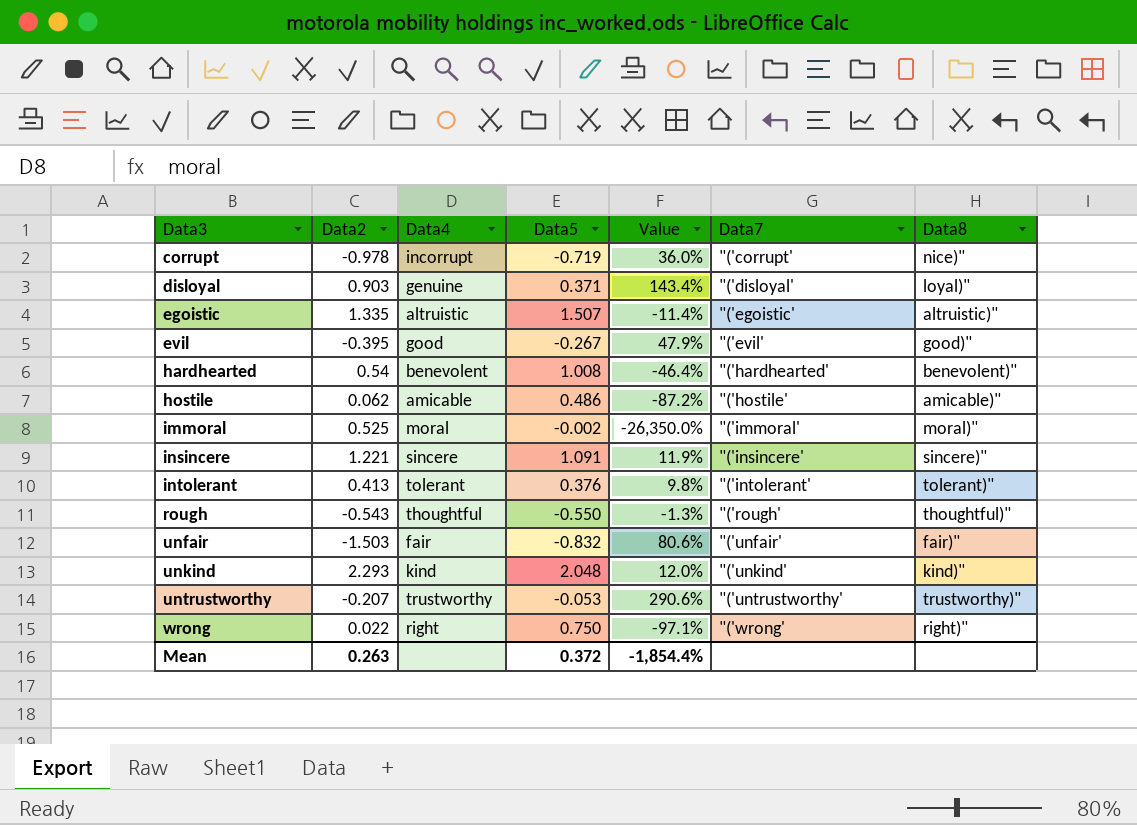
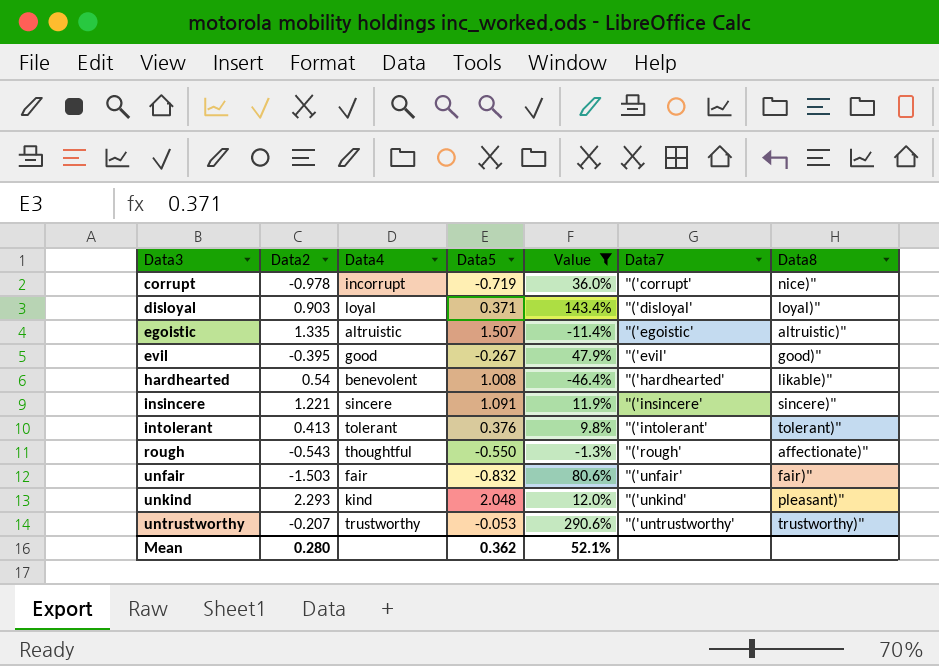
filter: none -> Value >= -46.4%
disloyal | Data4: genuine -> loyal
hardhearted | Data8: benevolent)" -> likable)"
rough | Data8: thoughtful)" -> affectionate)"
unkind | Data8: kind)" -> pleasant)"
Mean | Data2: 0.263 -> 0.280
Mean | Data5: 0.372 -> 0.362
Mean | Value: -1,854.4% -> 52.1%

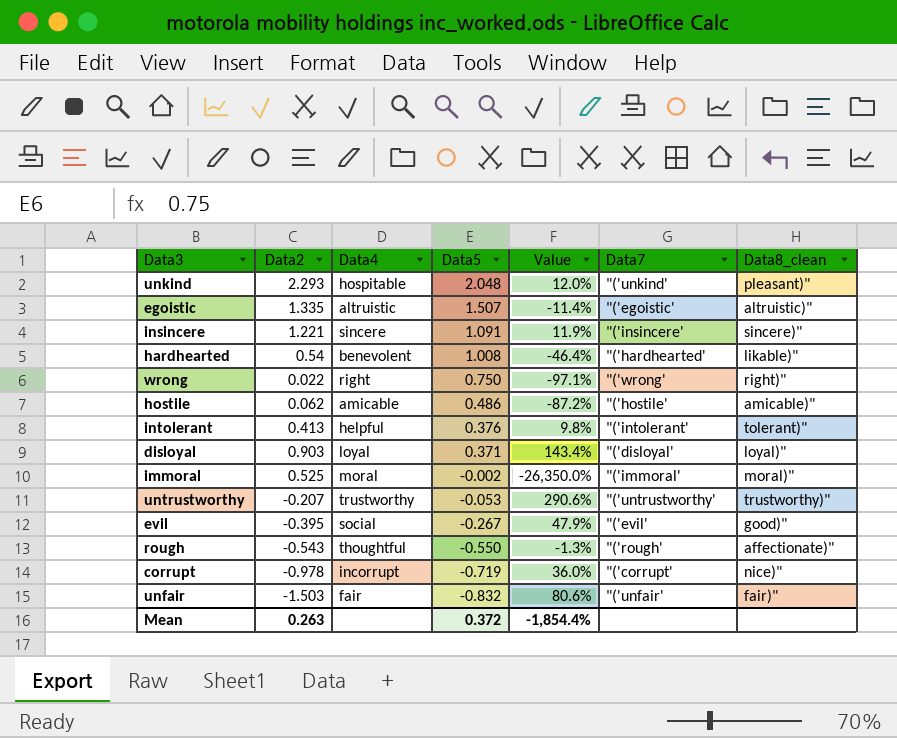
filter: Value >= -46.4% -> none
row order: Data3 ascending -> Data5 descending
column name: Data8 -> Data8_clean
unkind | Data4: kind -> hospitable
intolerant | Data4: tolerant -> helpful
evil | Data4: good -> social
Mean | Data2: 0.280 -> 0.263
Mean | Data5: 0.362 -> 0.372
Mean | Value: 52.1% -> -1,854.4%

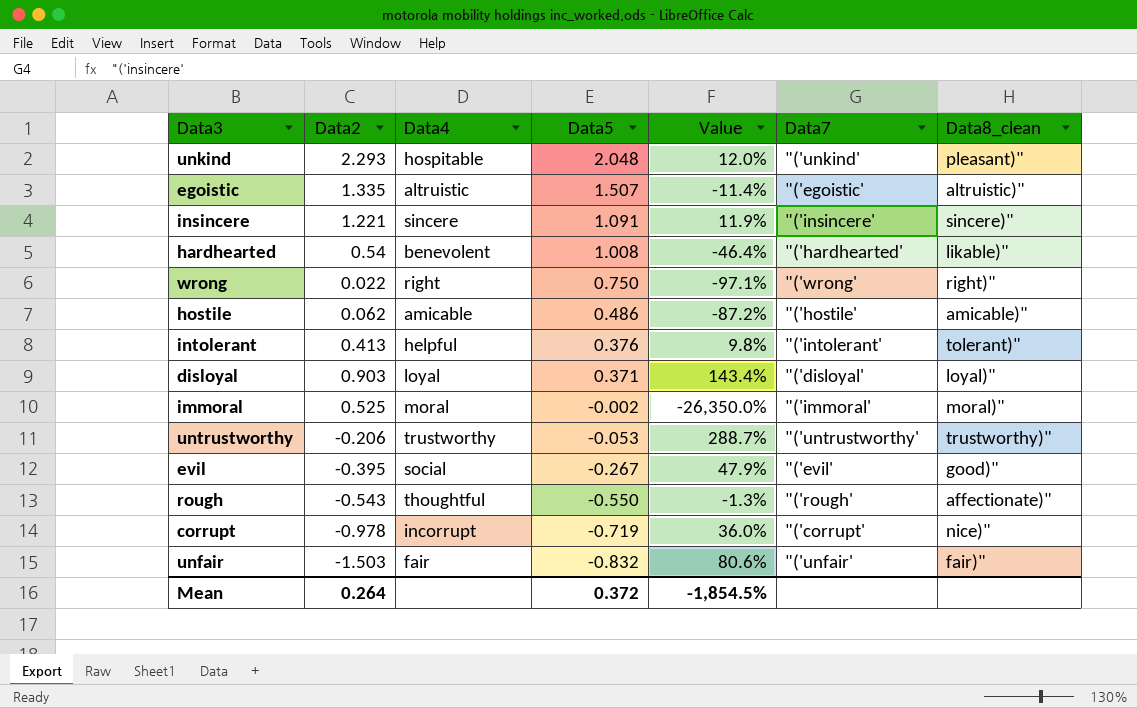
untrustworthy | Data2: -0.207 -> -0.206
untrustworthy | Value: 290.6% -> 288.7%
Mean | Data2: 0.263 -> 0.264
Mean | Value: -1,854.4% -> -1,854.5%

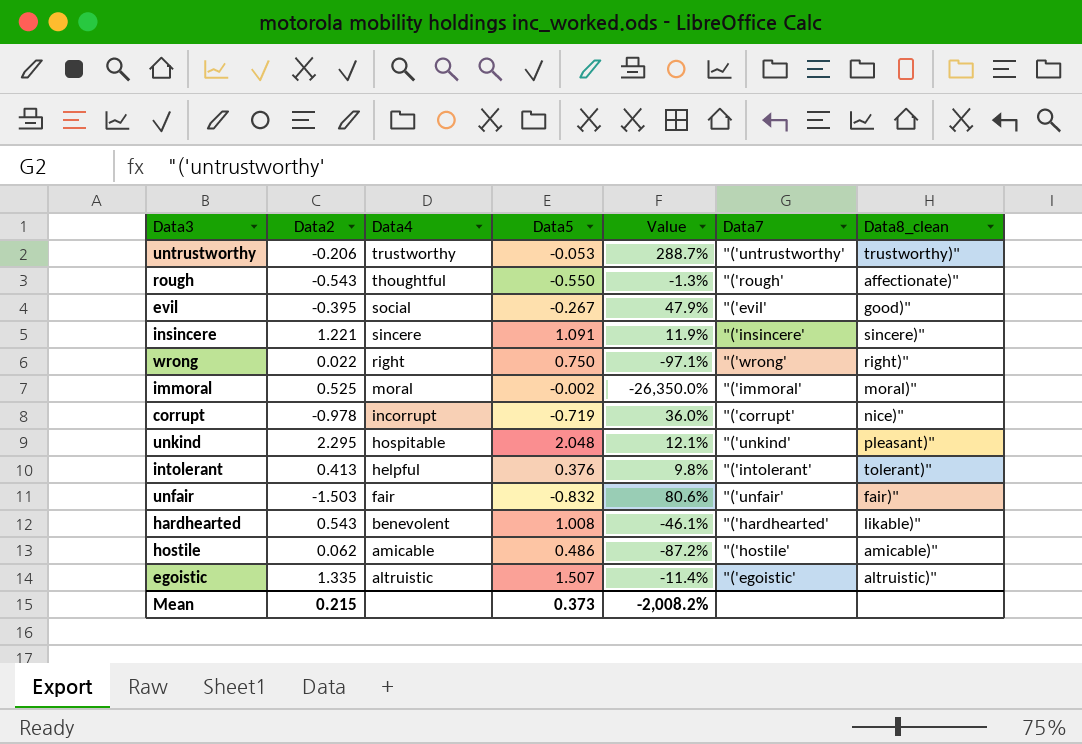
row order: Data5 descending -> Data4 descending
row disloyal: 0.903 | loyal | 0.371 | 143.4% | "('disloyal' | loyal)" -> none
unkind | Data2: 2.293 -> 2.295
unkind | Value: 12.0% -> 12.1%
hardhearted | Data2: 0.54 -> 0.543
hardhearted | Value: -46.4% -> -46.1%
Mean | Data2: 0.264 -> 0.215
Mean | Data5: 0.372 -> 0.373
Mean | Value: -1,854.5% -> -2,008.2%

